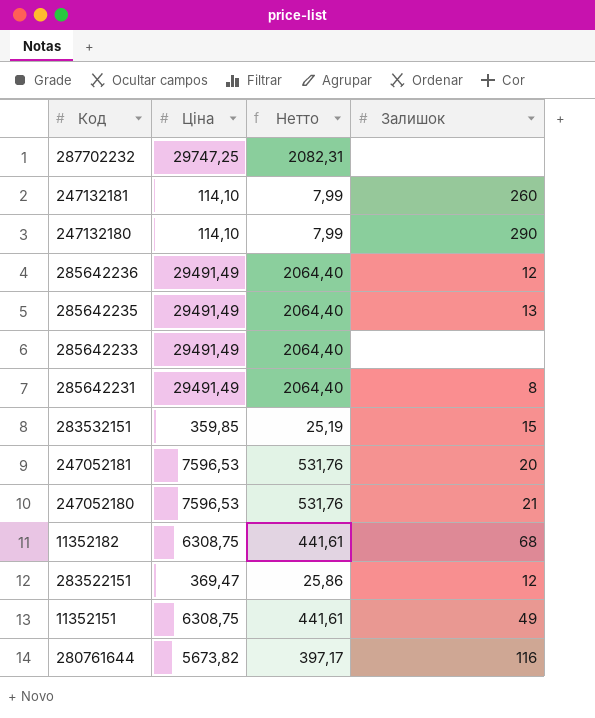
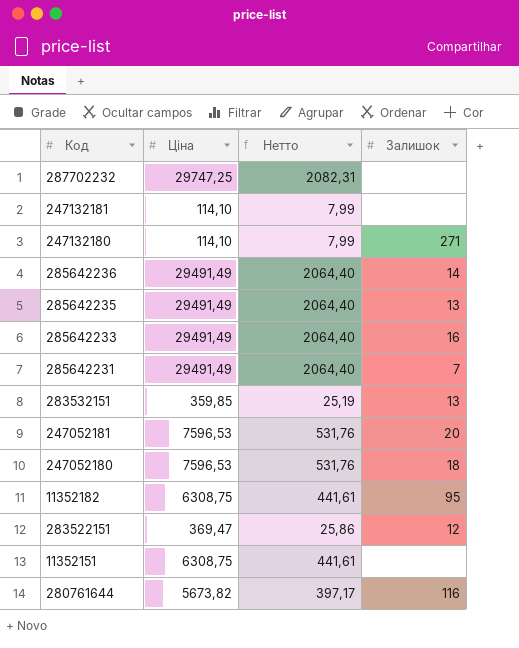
247132181 | Залишок: 260 -> none
247132180 | Залишок: 290 -> 271
285642236 | Залишок: 12 -> 14
285642233 | Залишок: none -> 16
285642231 | Залишок: 8 -> 7
283532151 | Залишок: 15 -> 13
247052180 | Залишок: 21 -> 18
11352182 | Залишок: 68 -> 95
11352151 | Залишок: 49 -> none

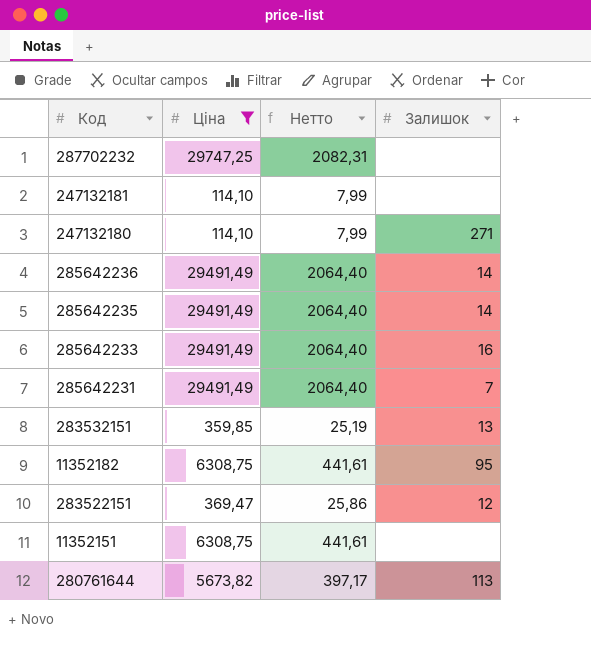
filter: none -> Ціна != 7596,53
285642235 | Залишок: 13 -> 14
280761644 | Залишок: 116 -> 113

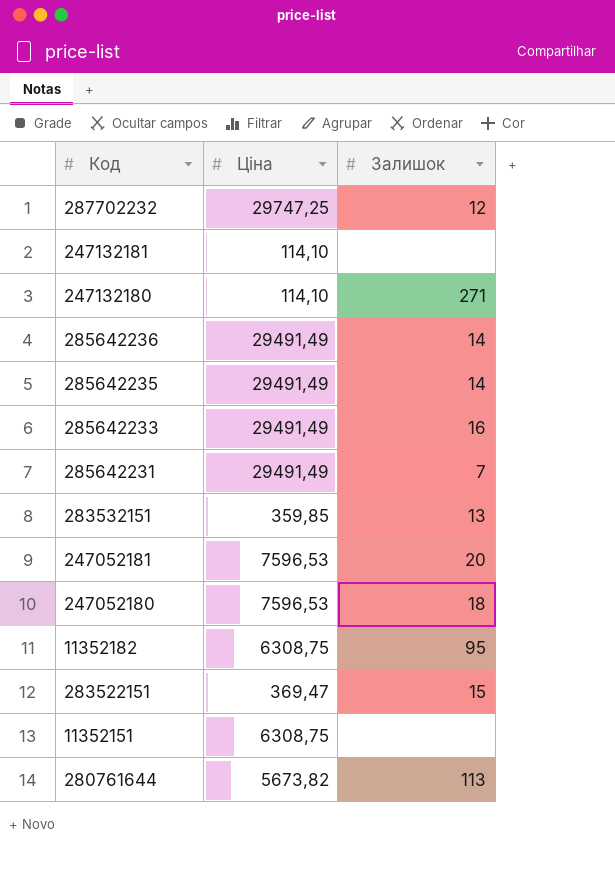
filter: Ціна != 7596,53 -> none
column Нетто | formula: [Ціна] * 0,07 -> none
287702232 | Залишок: none -> 12
283522151 | Залишок: 12 -> 15

